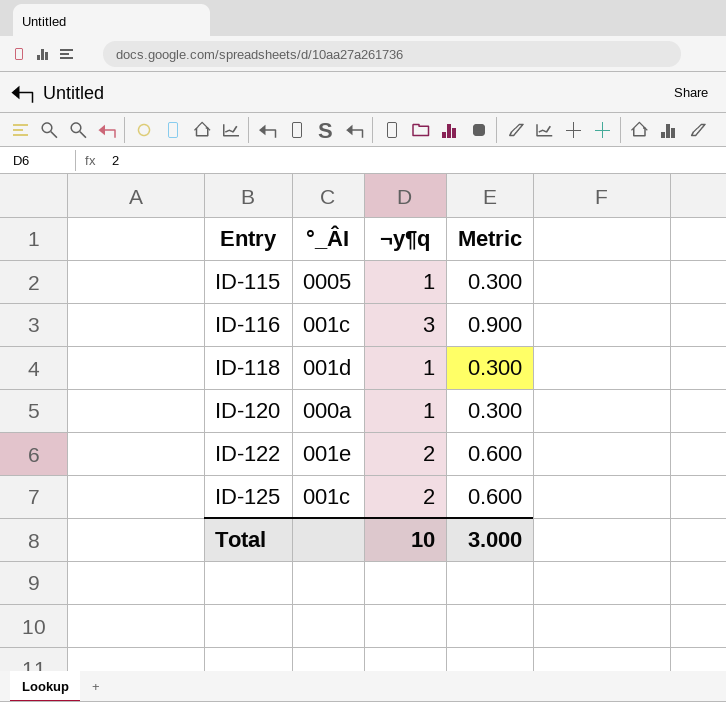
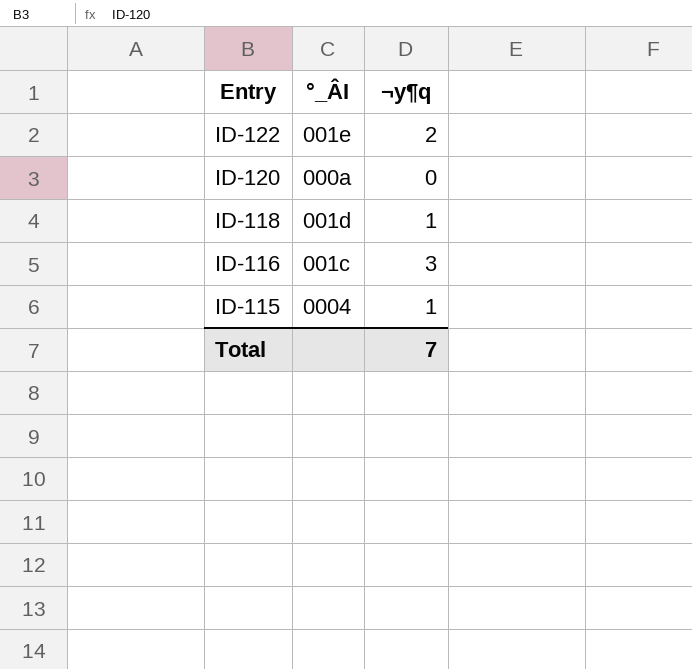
row order: Entry ascending -> Entry descending
column Metric | formula: [¬y¶q] * 0.3 -> none
row ID-125: 001c | 2 | 0.600 -> none
ID-120 | ¬y¶q: 1 -> 0
ID-115 | °_ÂI: 0005 -> 0004
Total | ¬y¶q: 10 -> 7

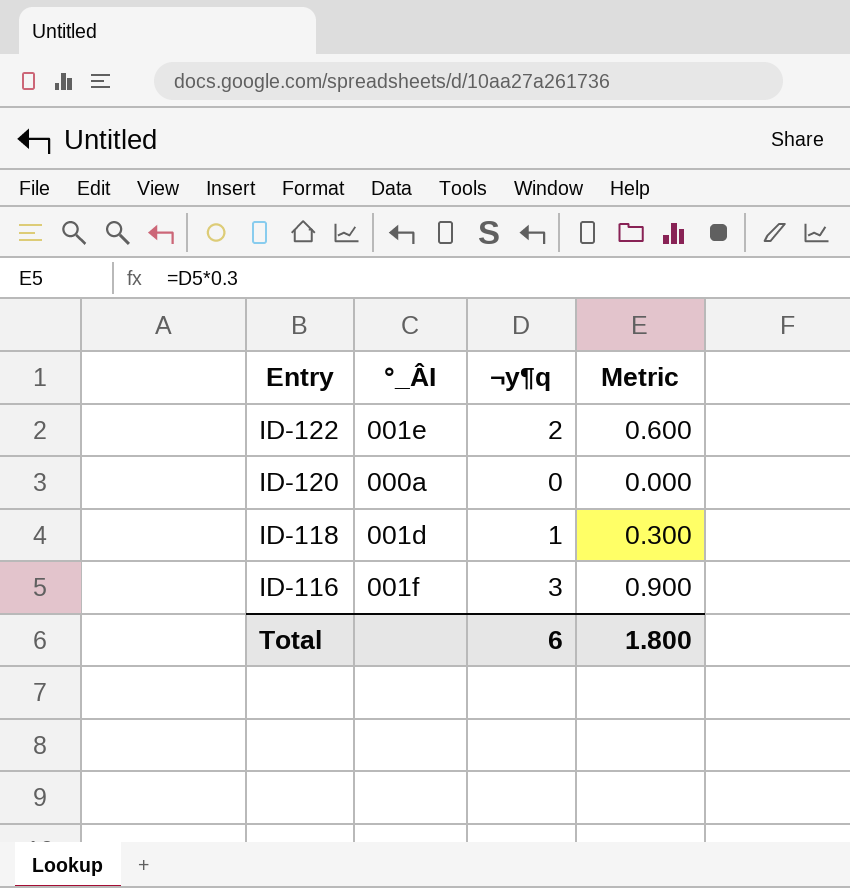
column Metric | formula: none -> [¬y¶q] * 0.3
row ID-115: 0004 | 1 -> none
ID-116 | °_ÂI: 001c -> 001f
Total | ¬y¶q: 7 -> 6

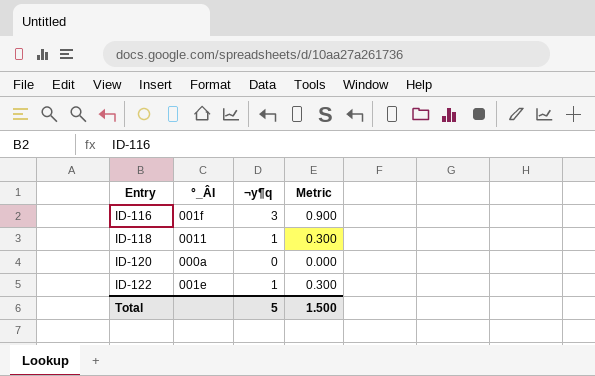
row order: Entry descending -> Entry ascending
ID-118 | °_ÂI: 001d -> 0011
ID-122 | ¬y¶q: 2 -> 1
ID-122 | Metric: 0.600 -> 0.300
Total | ¬y¶q: 6 -> 5
Total | Metric: 1.800 -> 1.500

